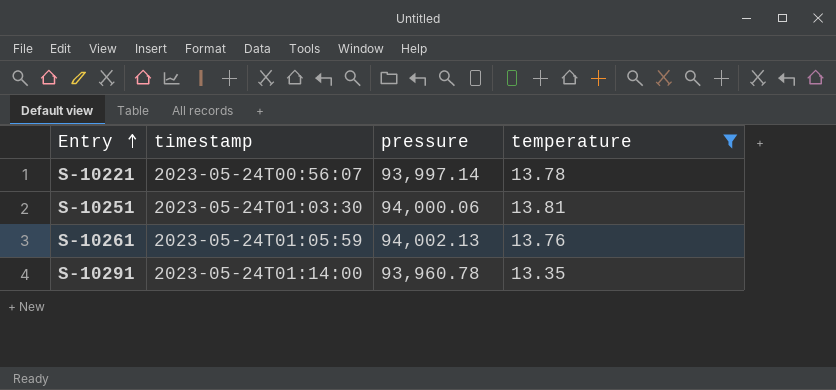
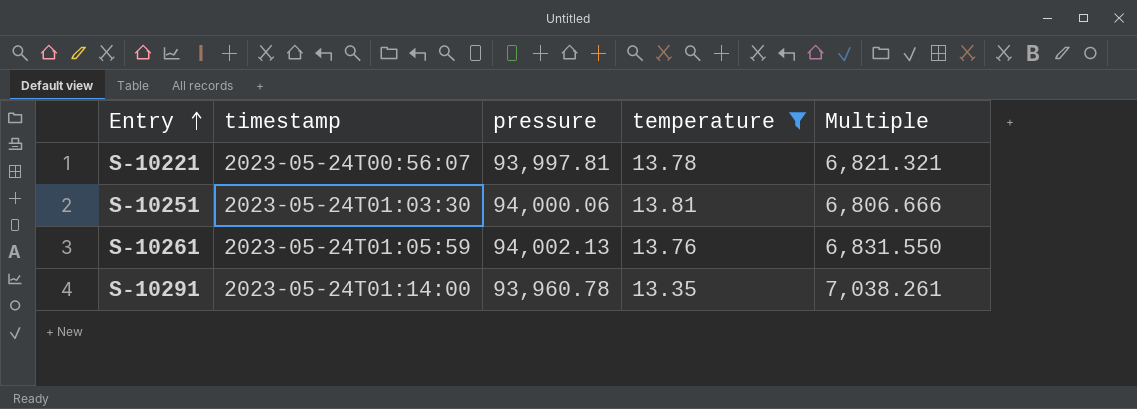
column Multiple | formula: none -> [pressure] / [temperature]
S-10221 | pressure: 93,997.14 -> 93,997.81

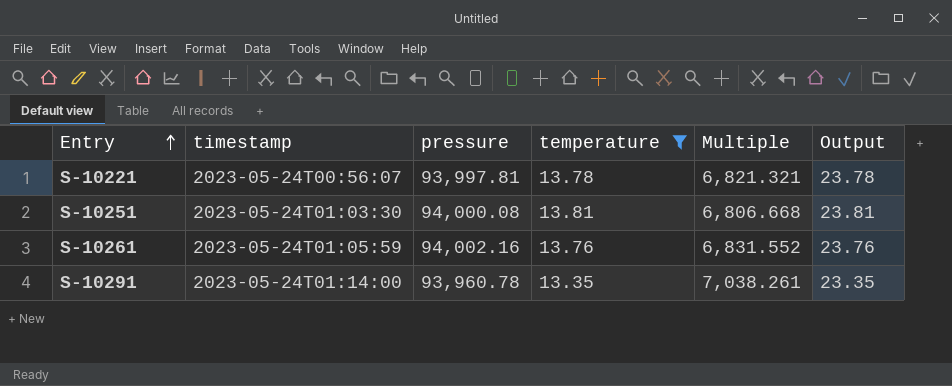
column Output | formula: none -> [temperature] + 10
S-10251 | pressure: 94,000.06 -> 94,000.08
S-10251 | Multiple: 6,806.666 -> 6,806.668
S-10261 | pressure: 94,002.13 -> 94,002.16
S-10261 | Multiple: 6,831.550 -> 6,831.552

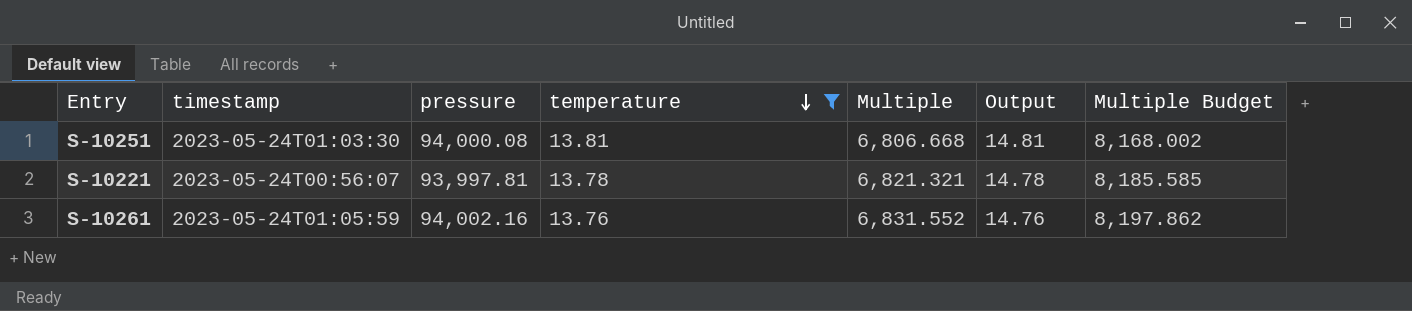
row order: Entry ascending -> temperature descending
column Output | formula: [temperature] + 10 -> [temperature] + 1
column Multiple Budget | formula: none -> [Multiple] * 1.2
row S-10291: 2023-05-24T01:14:00 | 93,960.78 | 13.35 | 7,038.261 | 23.35 -> none

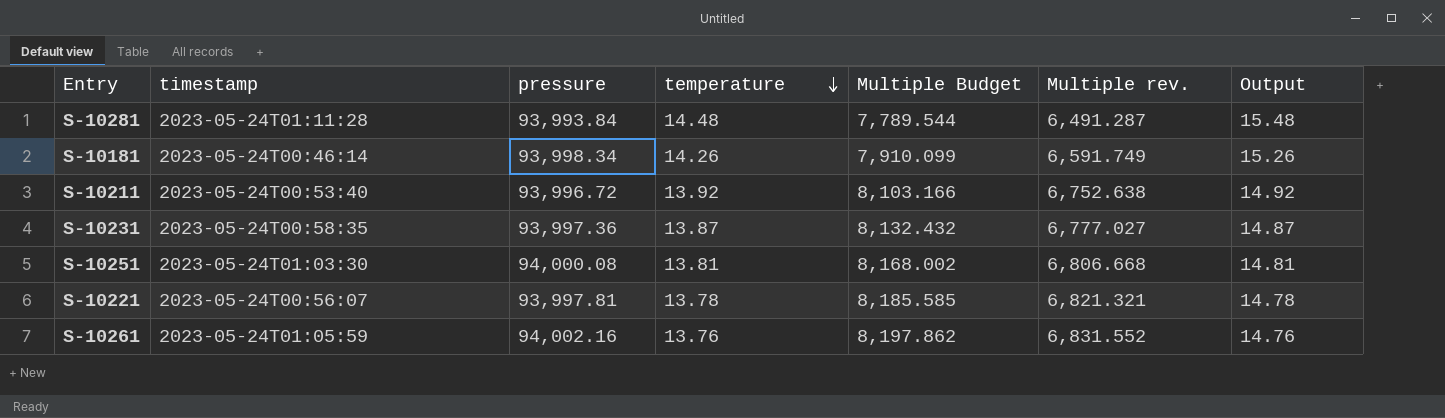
filter: temperature <= 13.81 -> none
column Multiple Budget | position: 7 -> 5
column name: Multiple -> Multiple rev.

